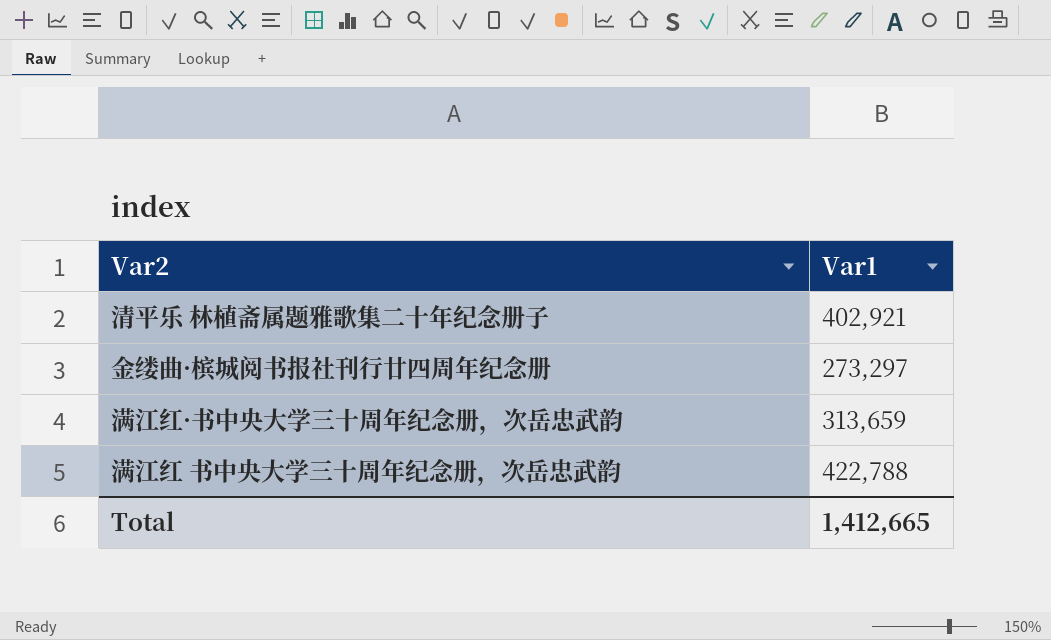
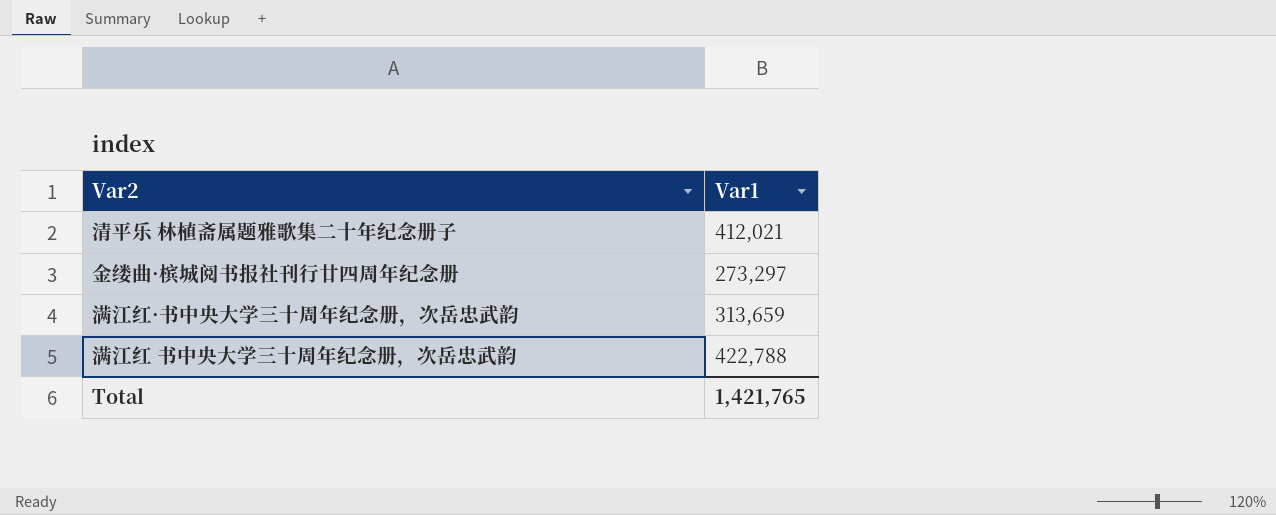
清平乐 林植斋属题雅歌集二十年纪念册子 | Var1: 402,921 -> 412,021
Total | Var1: 1,412,665 -> 1,421,765

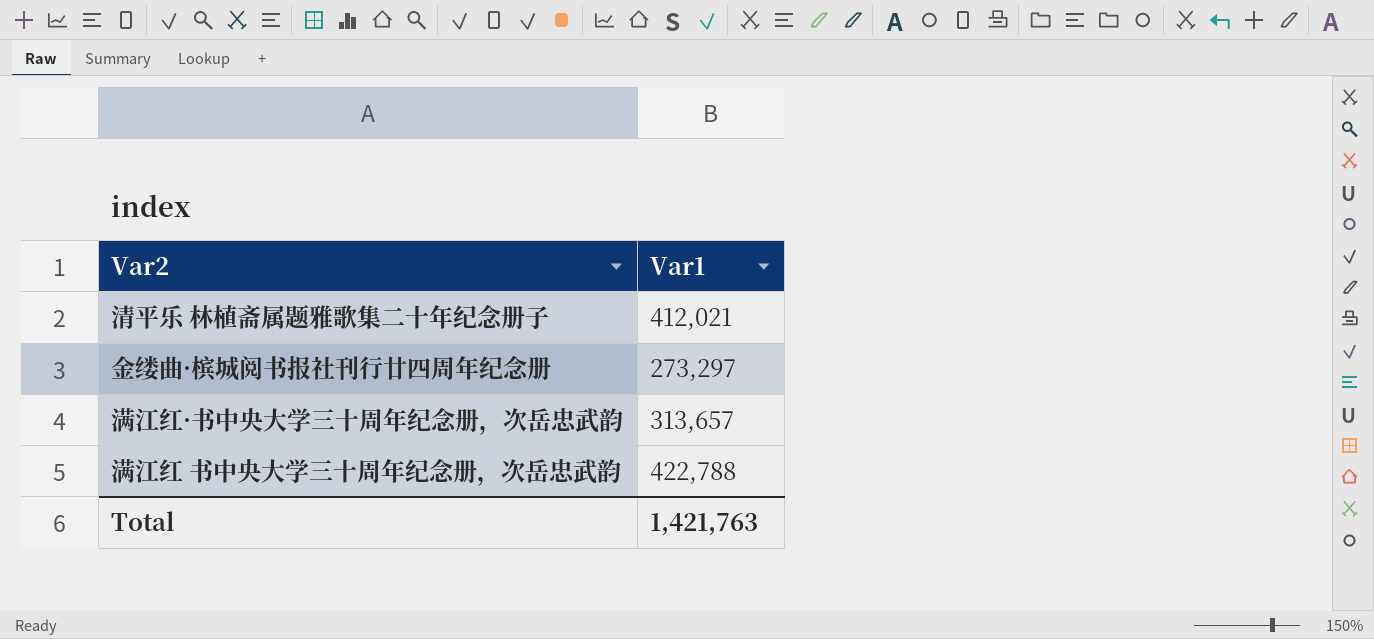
满江红·书中央大学三十周年纪念册，次岳忠武韵 | Var1: 313,659 -> 313,657
Total | Var1: 1,421,765 -> 1,421,763

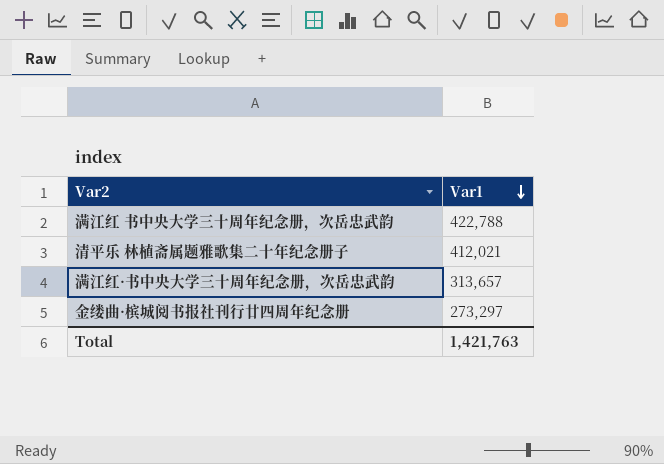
row order: none -> Var1 descending

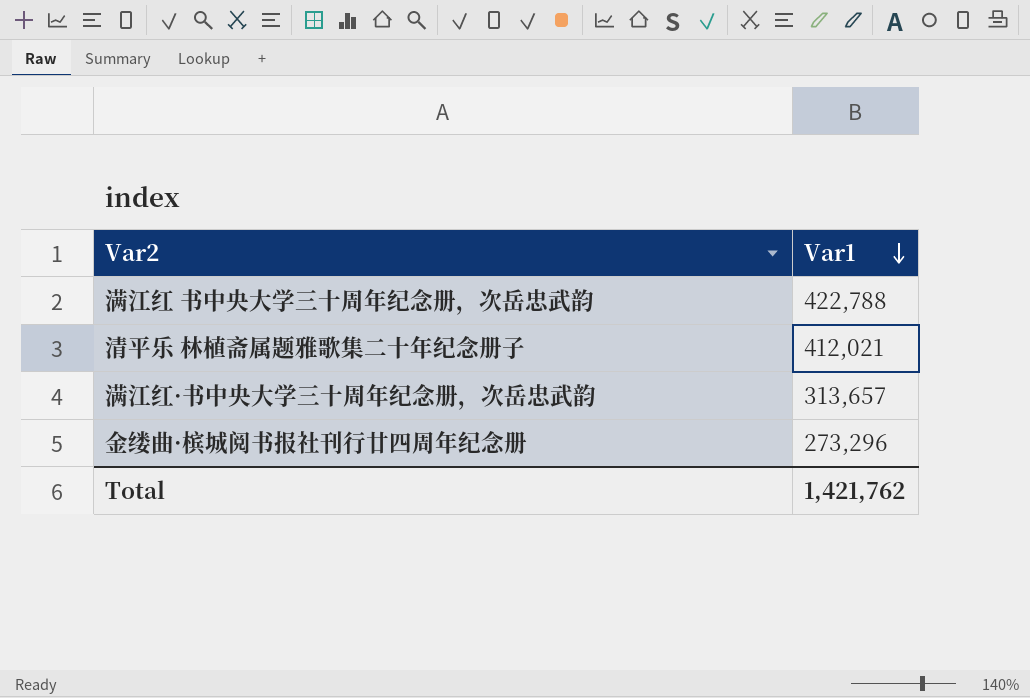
金缕曲·槟城阅书报社刊行廿四周年纪念册 | Var1: 273,297 -> 273,296
Total | Var1: 1,421,763 -> 1,421,762

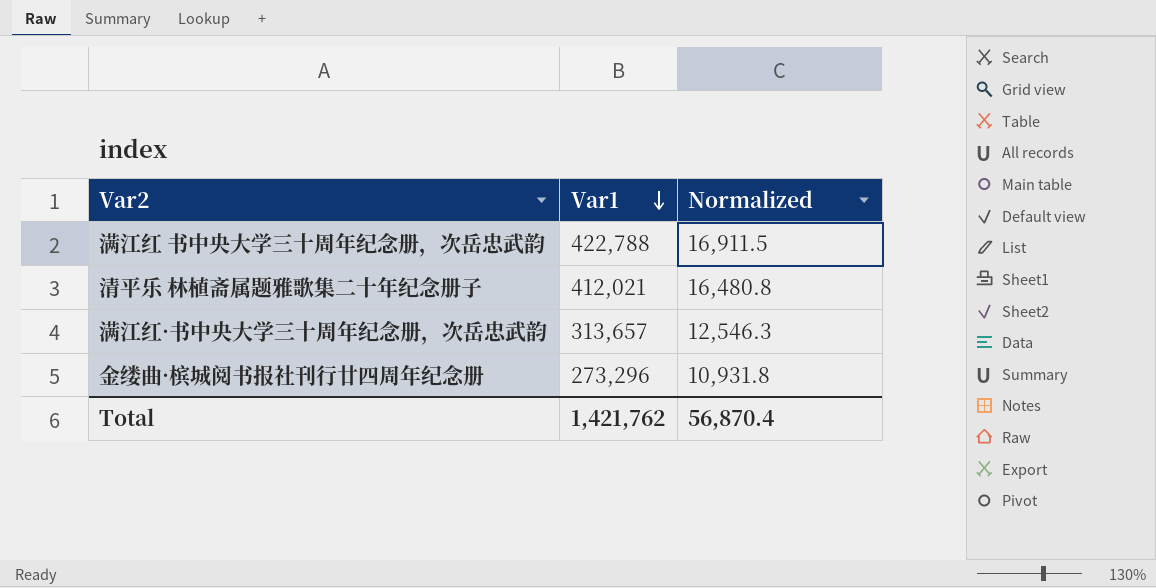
column Normalized | formula: none -> [Var1] * 0.04

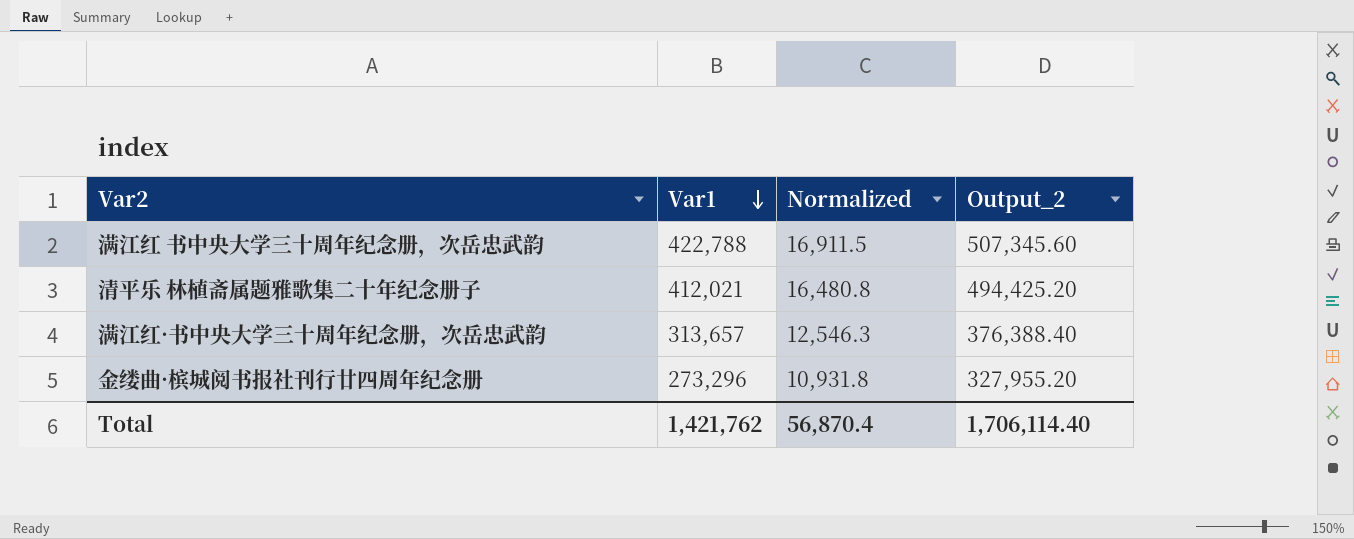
column Output_2 | formula: none -> [Var1] * 1.2

